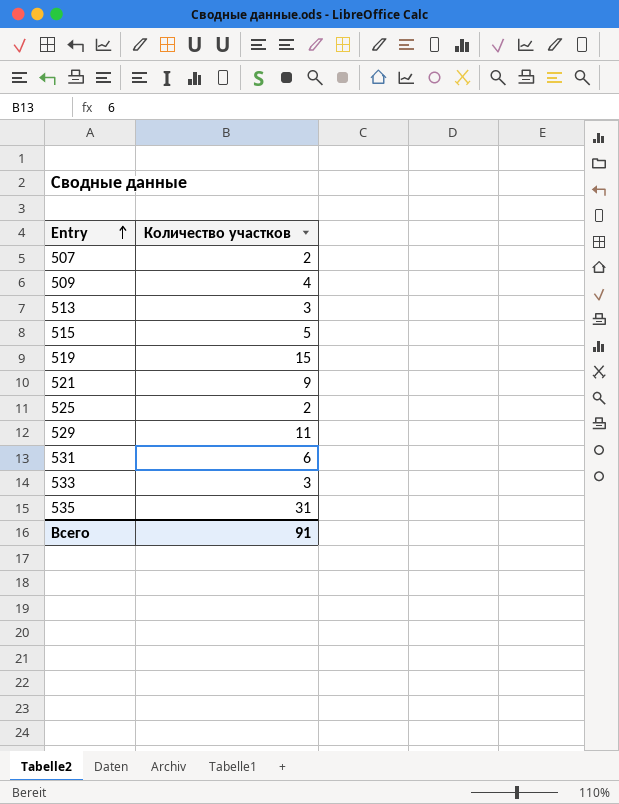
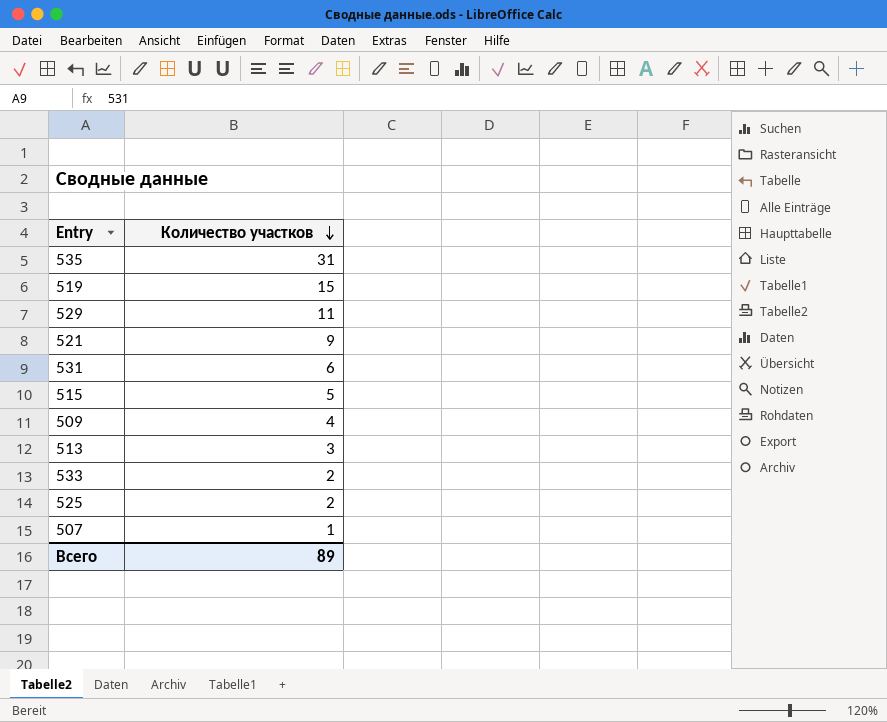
row order: Entry ascending -> Количество участков descending
533 | Количество участков: 3 -> 2
507 | Количество участков: 2 -> 1
Всего | Количество участков: 91 -> 89

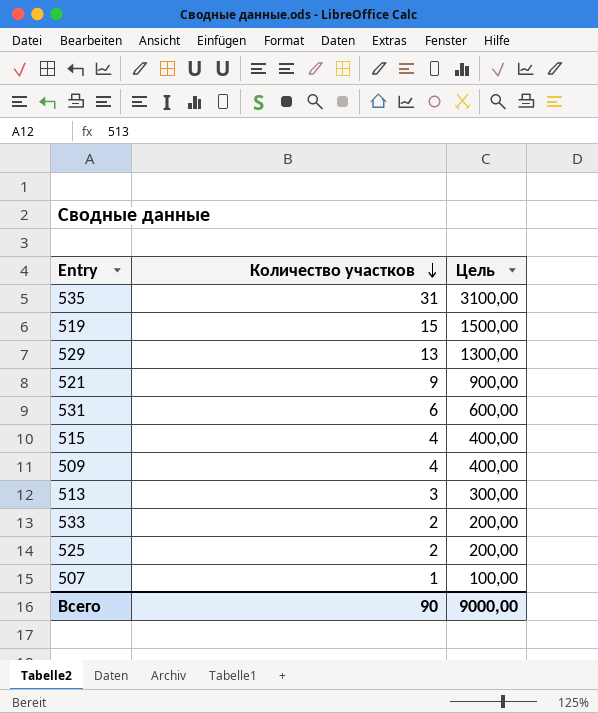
column Цель | formula: none -> [Количество участков] * 100
529 | Количество участков: 11 -> 13
515 | Количество участков: 5 -> 4
Всего | Количество участков: 89 -> 90

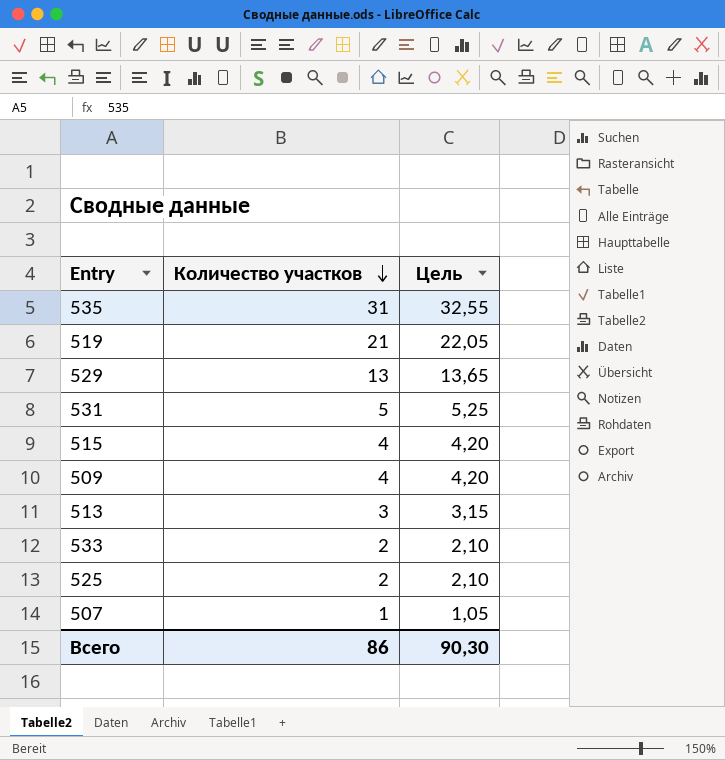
column Цель | formula: [Количество участков] * 100 -> [Количество участков] * 1,05
row 521: 9 | 900,00 -> none
519 | Количество участков: 15 -> 21
531 | Количество участков: 6 -> 5
Всего | Количество участков: 90 -> 86
Всего | Цель: 9000,00 -> 90,30

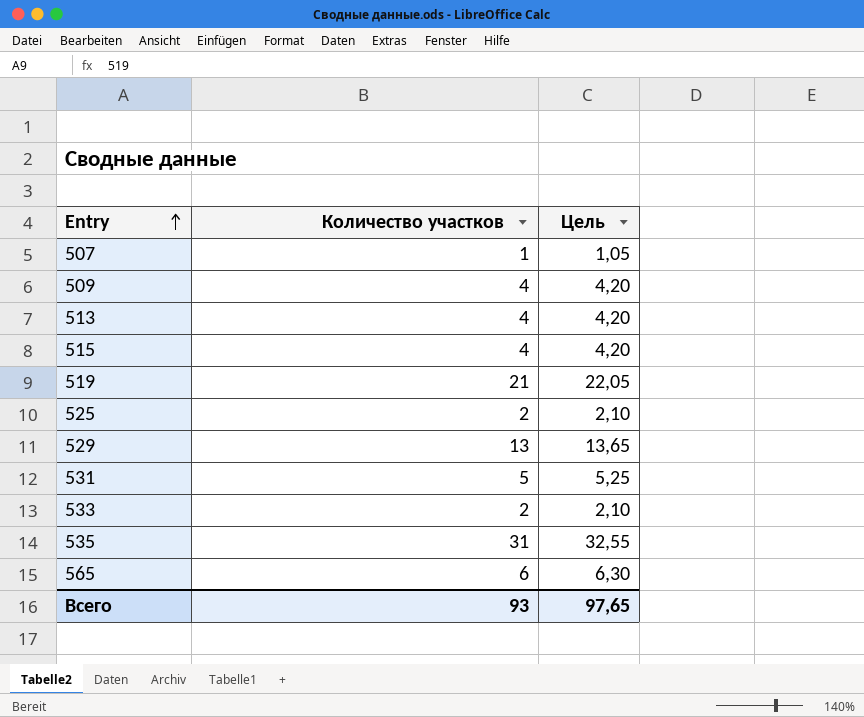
row order: Количество участков descending -> Entry ascending
513 | Количество участков: 3 -> 4
513 | Цель: 3,15 -> 4,20
row 565: none -> 6 | 6,30
Всего | Количество участков: 86 -> 93
Всего | Цель: 90,30 -> 97,65

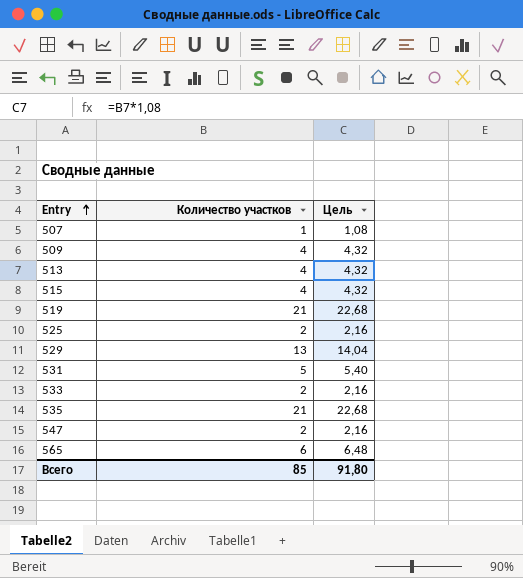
column Цель | formula: [Количество участков] * 1,05 -> [Количество участков] * 1,08
535 | Количество участков: 31 -> 21
row 547: none -> 2 | 2,16
Всего | Количество участков: 93 -> 85
Всего | Цель: 97,65 -> 91,80

